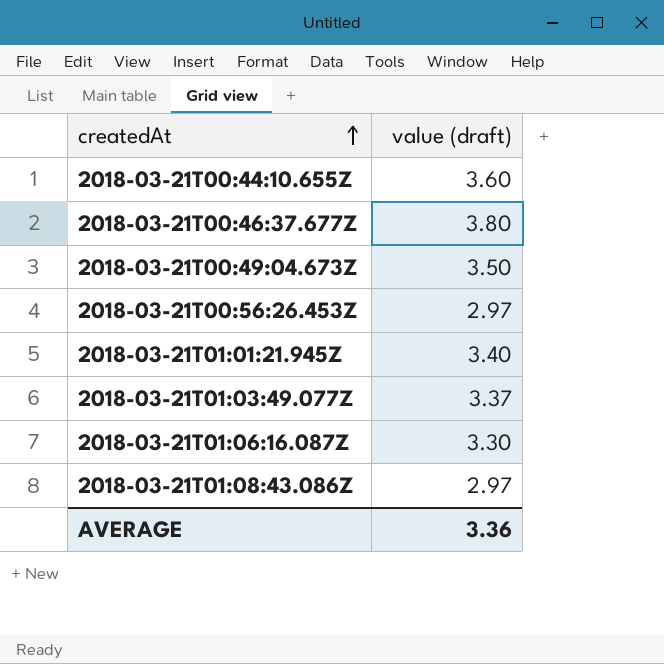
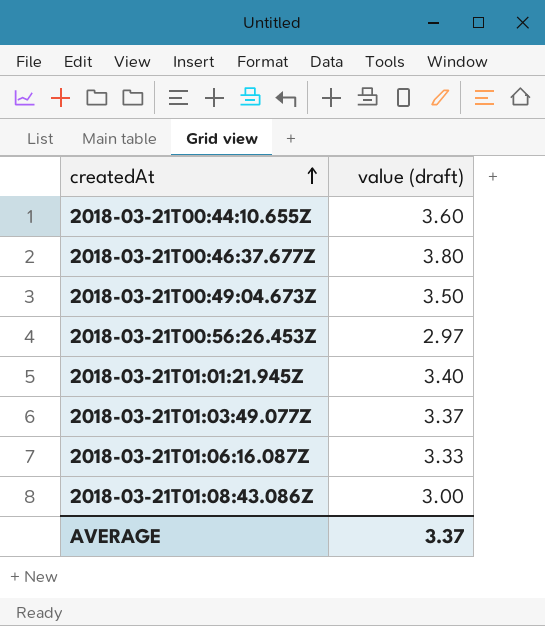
2018-03-21T01:06:16.087Z | value (draft): 3.30 -> 3.33
2018-03-21T01:08:43.086Z | value (draft): 2.97 -> 3.00
AVERAGE | value (draft): 3.36 -> 3.37

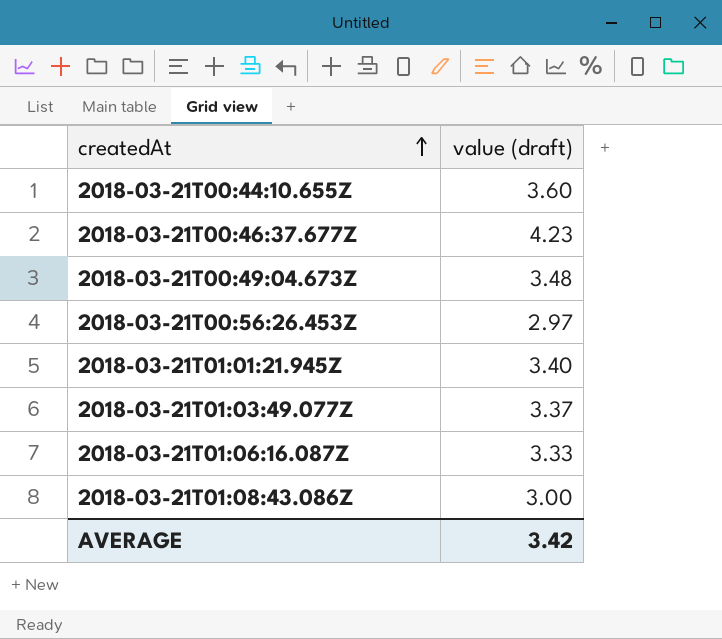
2018-03-21T00:46:37.677Z | value (draft): 3.80 -> 4.23
2018-03-21T00:49:04.673Z | value (draft): 3.50 -> 3.48
AVERAGE | value (draft): 3.37 -> 3.42

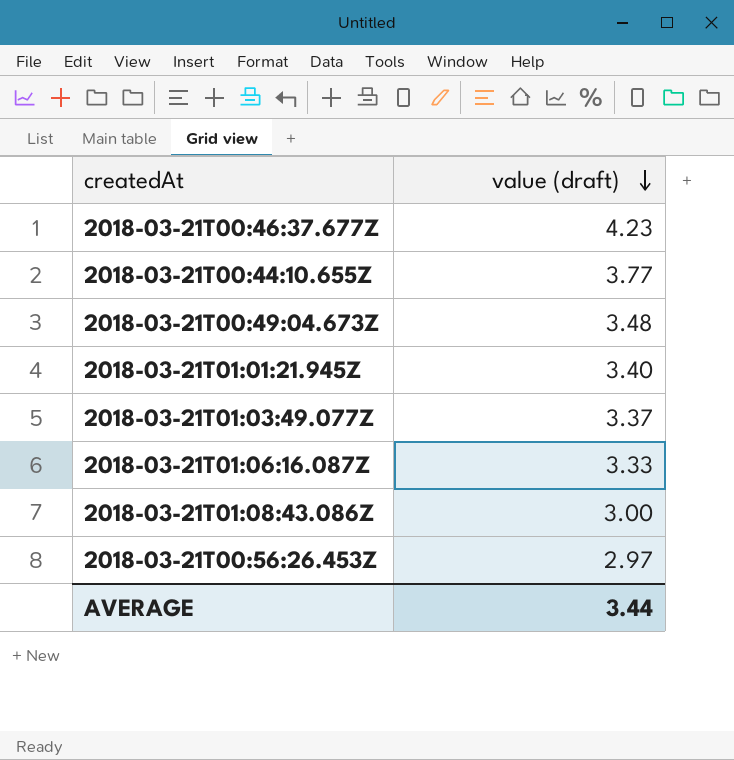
row order: createdAt ascending -> value (draft) descending
2018-03-21T00:44:10.655Z | value (draft): 3.60 -> 3.77
AVERAGE | value (draft): 3.42 -> 3.44

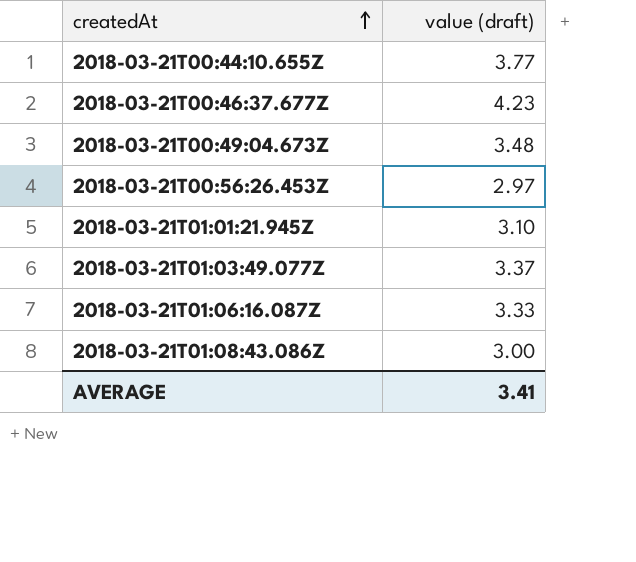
row order: value (draft) descending -> createdAt ascending
2018-03-21T01:01:21.945Z | value (draft): 3.40 -> 3.10
AVERAGE | value (draft): 3.44 -> 3.41

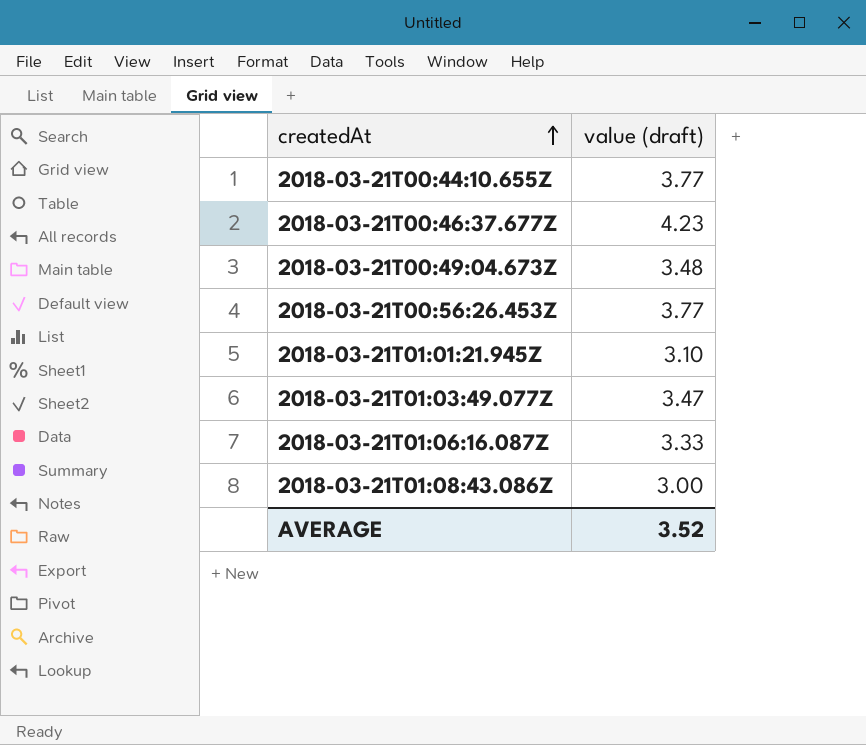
2018-03-21T00:56:26.453Z | value (draft): 2.97 -> 3.77
2018-03-21T01:03:49.077Z | value (draft): 3.37 -> 3.47
AVERAGE | value (draft): 3.41 -> 3.52

